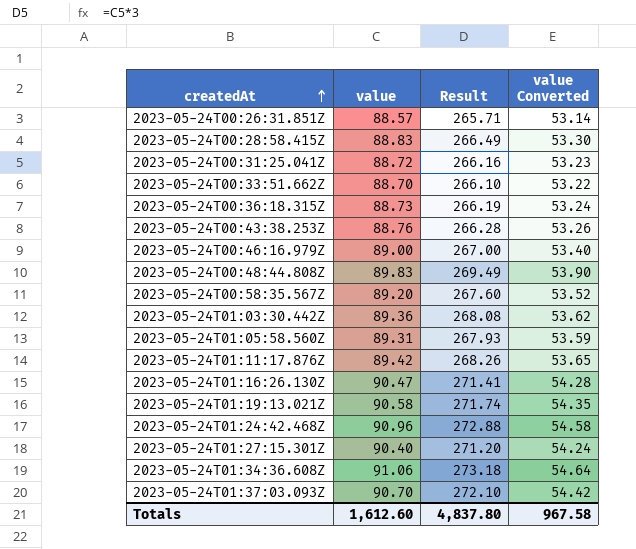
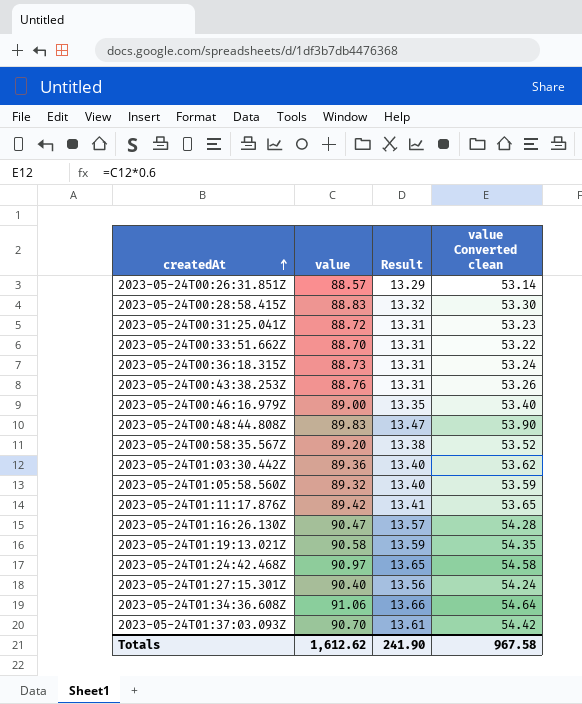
column Result | formula: [value] * 3 -> [value] * 0.15
column name: value Converted -> value Converted clean
2023-05-24T01:05:58.560Z | value: 89.31 -> 89.32
2023-05-24T01:24:42.468Z | value: 90.96 -> 90.97
Totals | value: 1,612.60 -> 1,612.62
Totals | Result: 4,837.80 -> 241.90

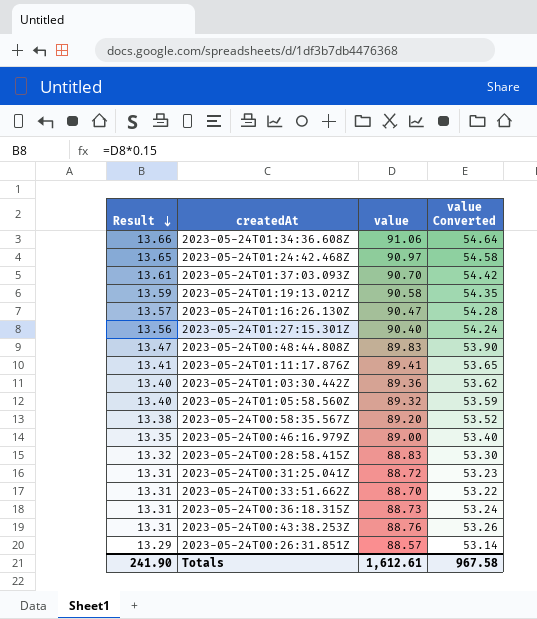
row order: createdAt ascending -> Result descending
column Result | position: 3 -> 1
column name: value Converted clean -> value Converted
2023-05-24T01:11:17.876Z | value: 89.42 -> 89.41
Totals | value: 1,612.62 -> 1,612.61

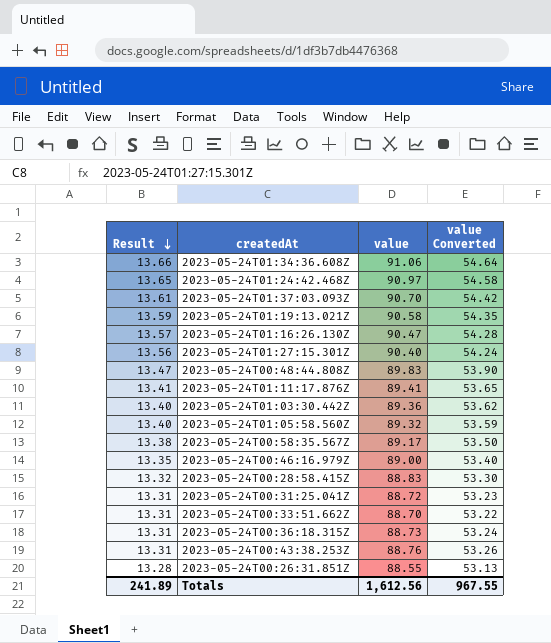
2023-05-24T00:58:35.567Z | value: 89.20 -> 89.17
2023-05-24T00:58:35.567Z | value Converted: 53.52 -> 53.50
2023-05-24T00:26:31.851Z | Result: 13.29 -> 13.28
2023-05-24T00:26:31.851Z | value: 88.57 -> 88.55
2023-05-24T00:26:31.851Z | value Converted: 53.14 -> 53.13
Totals | Result: 241.90 -> 241.89
Totals | value: 1,612.61 -> 1,612.56
Totals | value Converted: 967.58 -> 967.55

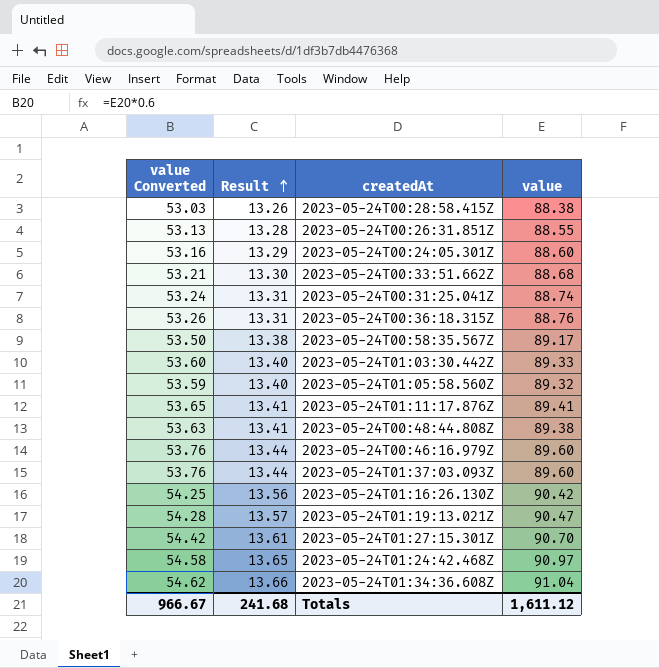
row order: Result descending -> Result ascending
column value Converted | position: 4 -> 1
row 2023-05-24T00:43:38.253Z: 13.31 | 88.76 | 53.26 -> none
2023-05-24T00:28:58.415Z | value Converted: 53.30 -> 53.03
2023-05-24T00:28:58.415Z | Result: 13.32 -> 13.26
2023-05-24T00:28:58.415Z | value: 88.83 -> 88.38
row 2023-05-24T00:24:05.301Z: none -> 53.16 | 13.29 | 88.60
2023-05-24T00:33:51.662Z | value Converted: 53.22 -> 53.21
2023-05-24T00:33:51.662Z | Result: 13.31 -> 13.30
2023-05-24T00:33:51.662Z | value: 88.70 -> 88.68
2023-05-24T00:31:25.041Z | value Converted: 53.23 -> 53.24
2023-05-24T00:31:25.041Z | value: 88.72 -> 88.74
2023-05-24T00:36:18.315Z | value Converted: 53.24 -> 53.26
2023-05-24T00:36:18.315Z | value: 88.73 -> 88.76
2023-05-24T01:03:30.442Z | value Converted: 53.62 -> 53.60
2023-05-24T01:03:30.442Z | value: 89.36 -> 89.33
2023-05-24T00:48:44.808Z | value Converted: 53.90 -> 53.63
2023-05-24T00:48:44.808Z | Result: 13.47 -> 13.41
2023-05-24T00:48:44.808Z | value: 89.83 -> 89.38
2023-05-24T00:46:16.979Z | value Converted: 53.40 -> 53.76
2023-05-24T00:46:16.979Z | Result: 13.35 -> 13.44
2023-05-24T00:46:16.979Z | value: 89.00 -> 89.60
2023-05-24T01:37:03.093Z | value Converted: 54.42 -> 53.76
2023-05-24T01:37:03.093Z | Result: 13.61 -> 13.44
2023-05-24T01:37:03.093Z | value: 90.70 -> 89.60
2023-05-24T01:16:26.130Z | value Converted: 54.28 -> 54.25
2023-05-24T01:16:26.130Z | Result: 13.57 -> 13.56
2023-05-24T01:16:26.130Z | value: 90.47 -> 90.42
2023-05-24T01:19:13.021Z | value Converted: 54.35 -> 54.28
2023-05-24T01:19:13.021Z | Result: 13.59 -> 13.57
2023-05-24T01:19:13.021Z | value: 90.58 -> 90.47
2023-05-24T01:27:15.301Z | value Converted: 54.24 -> 54.42
2023-05-24T01:27:15.301Z | Result: 13.56 -> 13.61
2023-05-24T01:27:15.301Z | value: 90.40 -> 90.70
2023-05-24T01:34:36.608Z | value Converted: 54.64 -> 54.62
2023-05-24T01:34:36.608Z | value: 91.06 -> 91.04
Totals | value Converted: 967.55 -> 966.67
Totals | Result: 241.89 -> 241.68
Totals | value: 1,612.56 -> 1,611.12

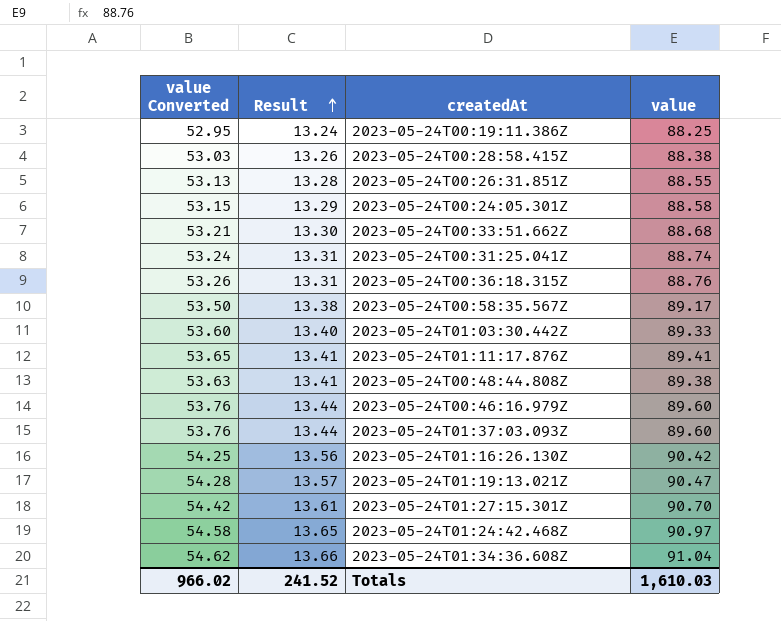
row 2023-05-24T01:05:58.560Z: 53.59 | 13.40 | 89.32 -> none
row 2023-05-24T00:19:11.386Z: none -> 52.95 | 13.24 | 88.25
2023-05-24T00:24:05.301Z | value Converted: 53.16 -> 53.15
2023-05-24T00:24:05.301Z | value: 88.60 -> 88.58
Totals | value Converted: 966.67 -> 966.02
Totals | Result: 241.68 -> 241.52
Totals | value: 1,611.12 -> 1,610.03

